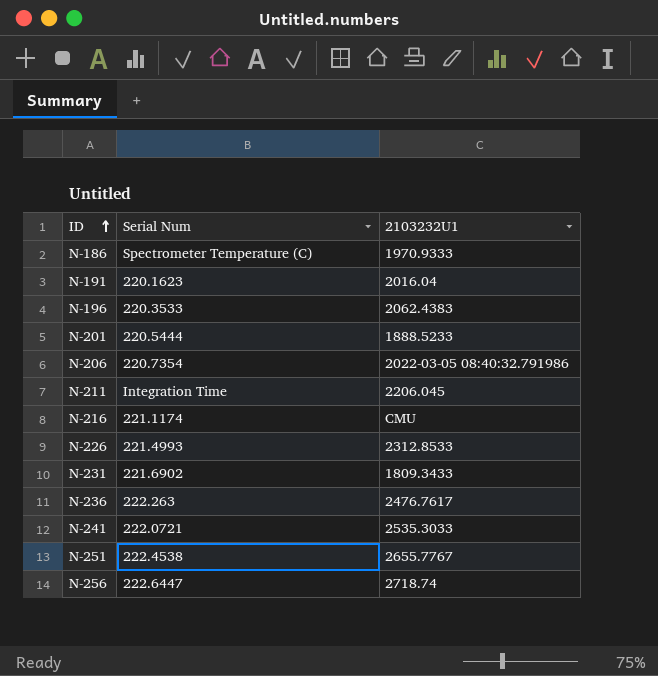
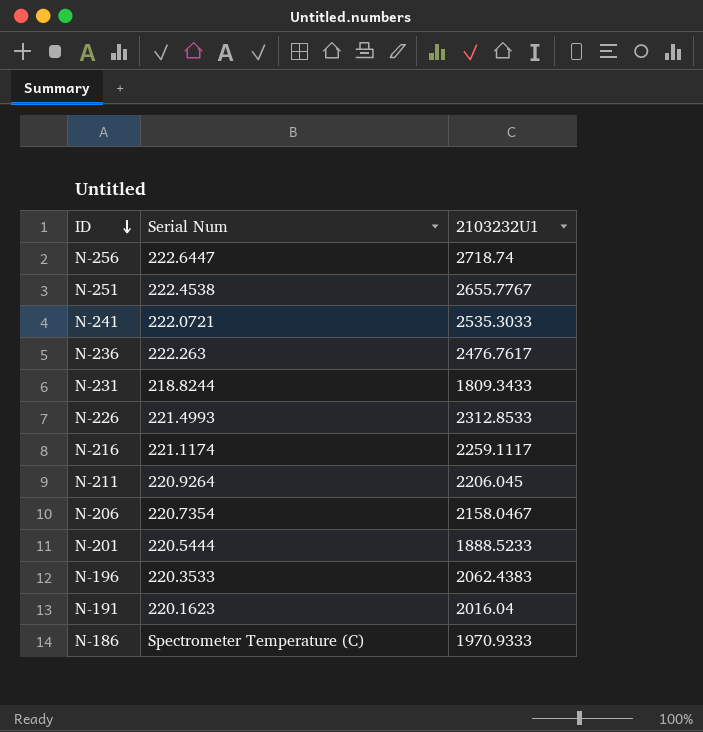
row order: ID ascending -> ID descending
N-231 | Serial Num: 221.6902 -> 218.8244
N-216 | 2103232U1: CMU -> 2259.1117
N-211 | Serial Num: Integration Time -> 220.9264
N-206 | 2103232U1: 2022-03-05 08:40:32.791986 -> 2158.0467

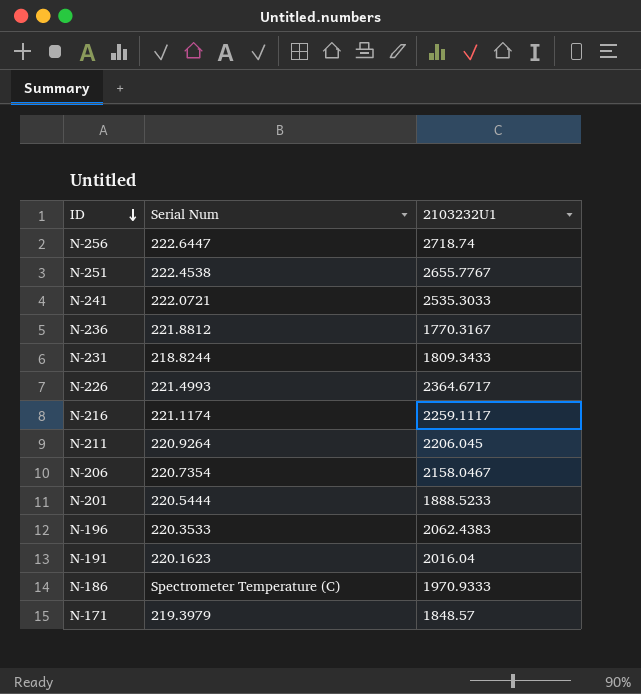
N-236 | Serial Num: 222.263 -> 221.8812
N-236 | 2103232U1: 2476.7617 -> 1770.3167
N-226 | 2103232U1: 2312.8533 -> 2364.6717
row N-171: none -> 219.3979 | 1848.57

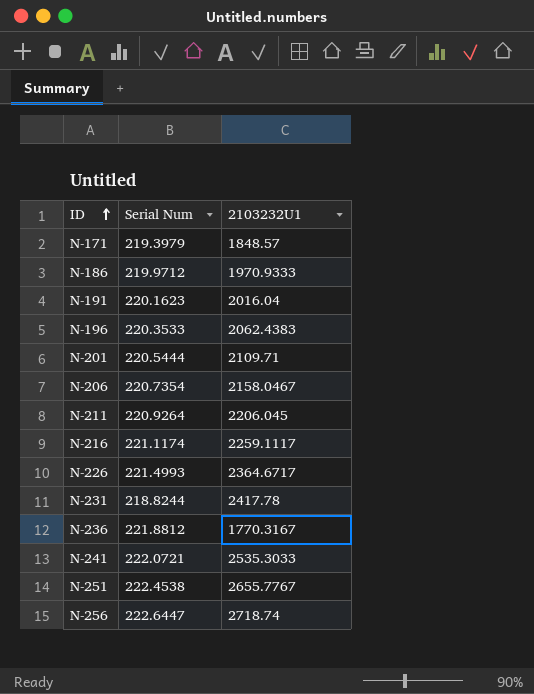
row order: ID descending -> ID ascending
N-186 | Serial Num: Spectrometer Temperature (C) -> 219.9712
N-201 | 2103232U1: 1888.5233 -> 2109.71
N-231 | 2103232U1: 1809.3433 -> 2417.78

